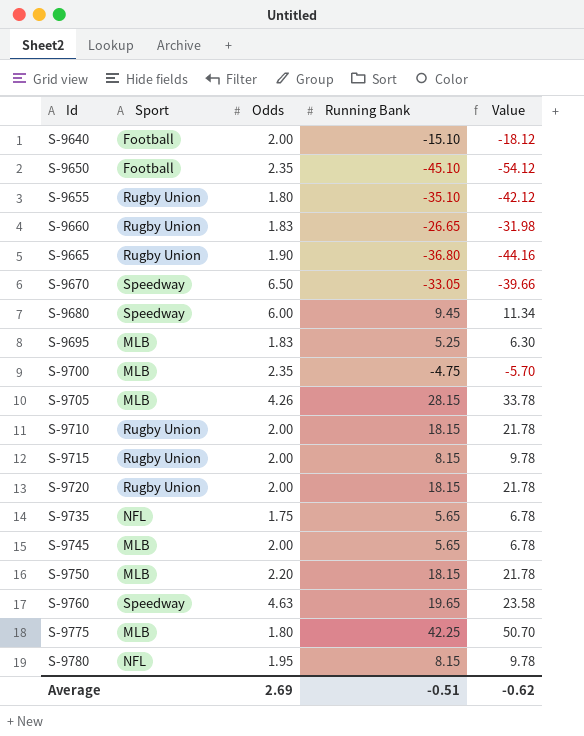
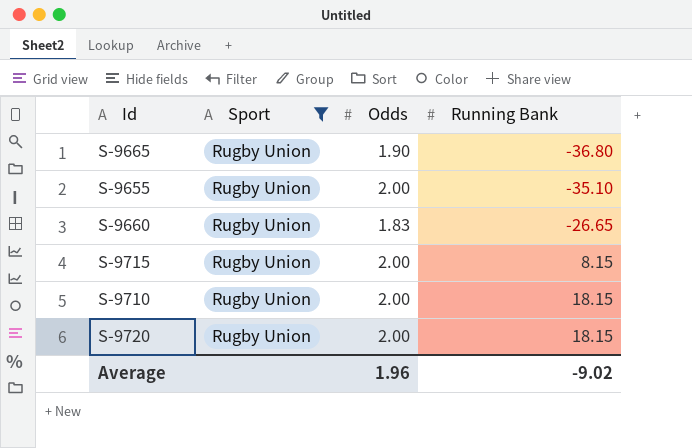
filter: none -> Sport = Rugby Union
row order: Id ascending -> Running Bank ascending
column Value | formula: [Running Bank] * 1.2 -> none
S-9655 | Odds: 1.80 -> 2.00
Average | Odds: 2.69 -> 1.96
Average | Running Bank: -0.51 -> -9.02

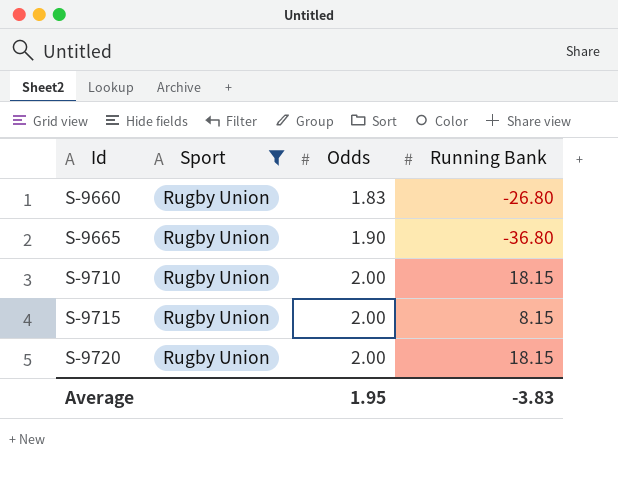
row order: Running Bank ascending -> Id ascending
row S-9655: Rugby Union | 2.00 | -35.10 -> none
S-9660 | Running Bank: -26.65 -> -26.80
Average | Odds: 1.96 -> 1.95
Average | Running Bank: -9.02 -> -3.83

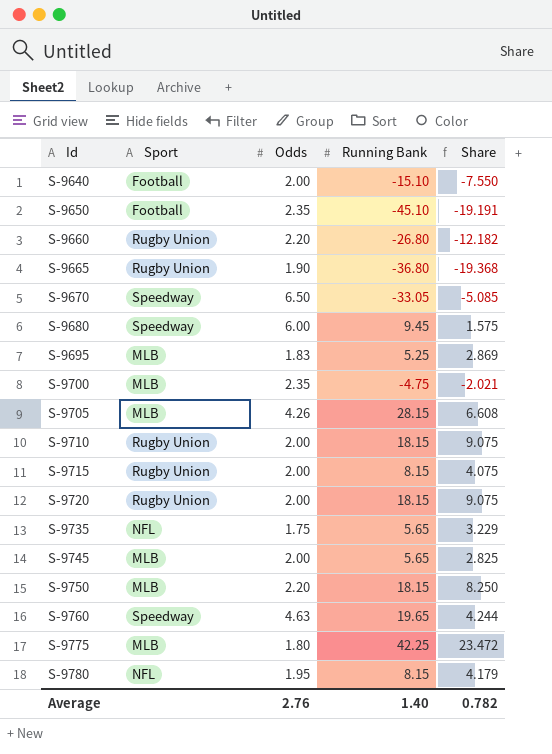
filter: Sport = Rugby Union -> none
column Share | formula: none -> [Running Bank] / [Odds]
S-9660 | Odds: 1.83 -> 2.20
Average | Odds: 1.95 -> 2.76
Average | Running Bank: -3.83 -> 1.40

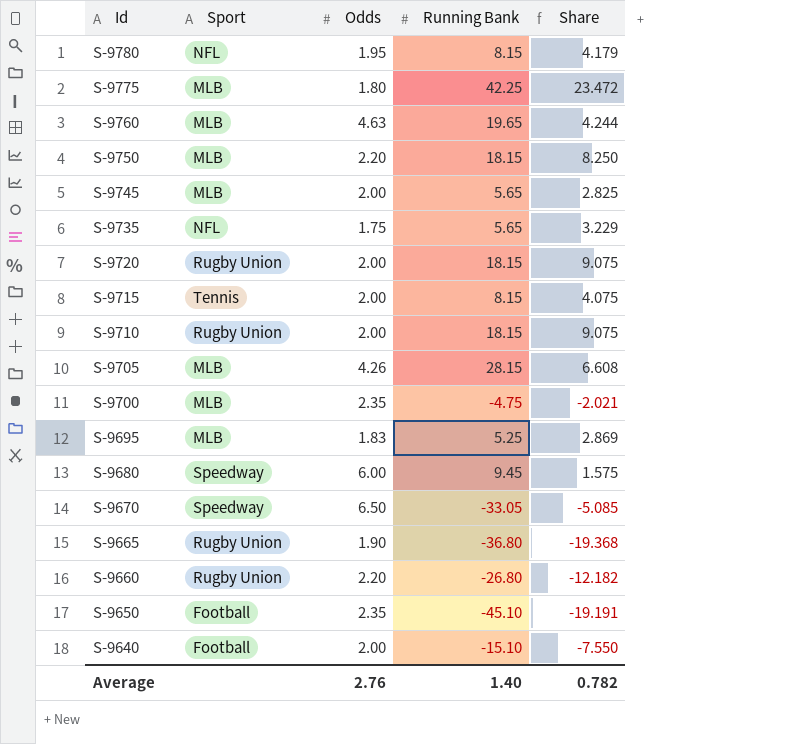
row order: Id ascending -> Id descending
S-9760 | Sport: Speedway -> MLB
S-9715 | Sport: Rugby Union -> Tennis

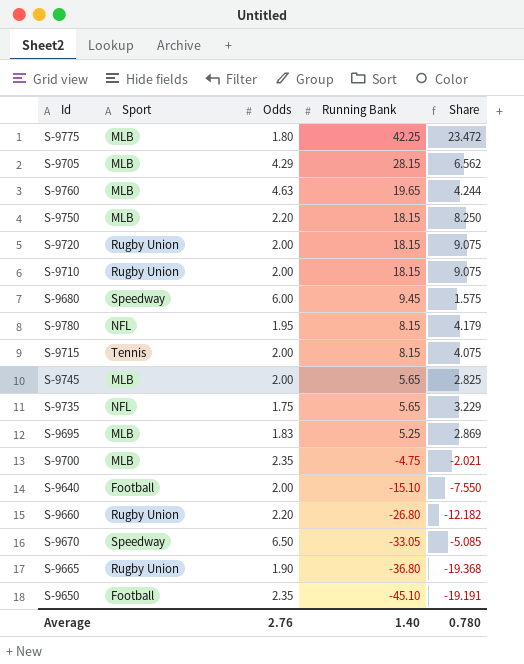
row order: Id descending -> Running Bank descending
S-9705 | Odds: 4.26 -> 4.29
S-9705 | Share: 6.608 -> 6.562
Average | Share: 0.782 -> 0.780

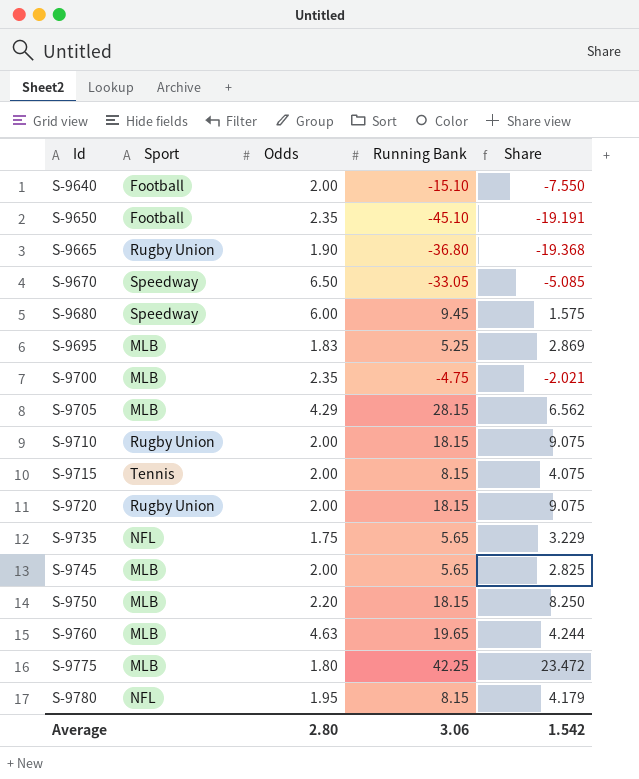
row order: Running Bank descending -> Id ascending
row S-9660: Rugby Union | 2.20 | -26.80 | -12.182 -> none
Average | Odds: 2.76 -> 2.80
Average | Running Bank: 1.40 -> 3.06
Average | Share: 0.780 -> 1.542

